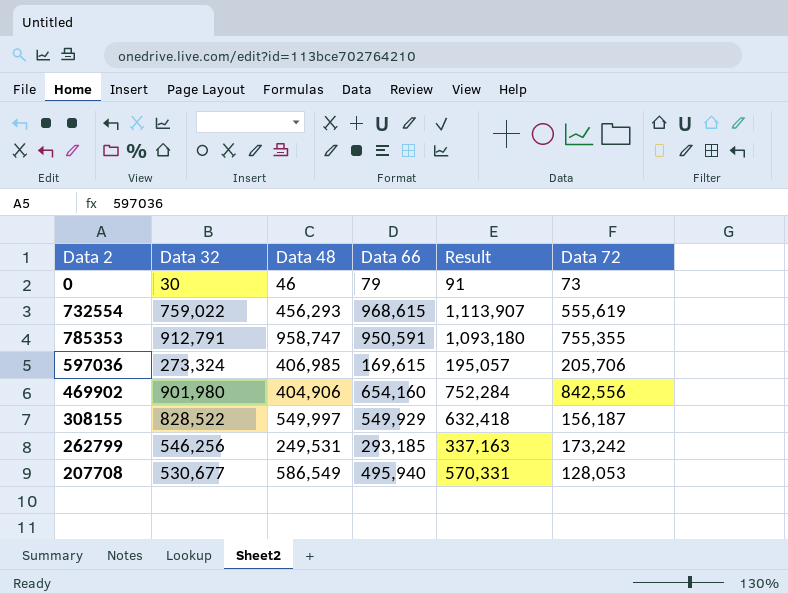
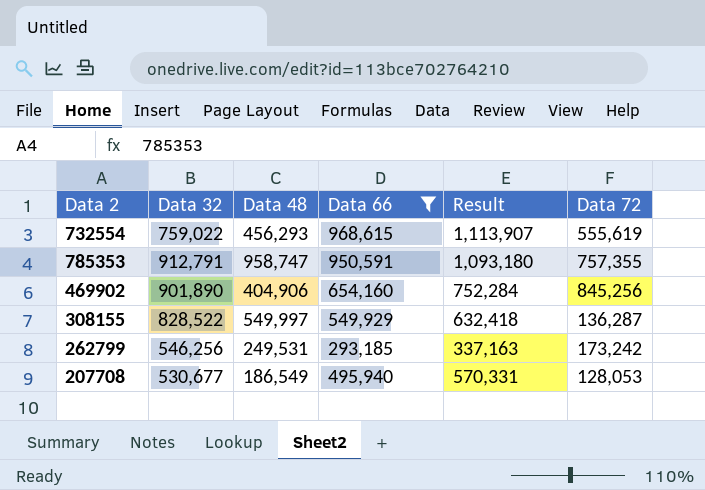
filter: none -> Data 66 >= 293,185
785353 | Data 72: 755,355 -> 757,355
469902 | Data 32: 901,980 -> 901,890
469902 | Data 72: 842,556 -> 845,256
308155 | Data 72: 156,187 -> 136,287
207708 | Data 48: 586,549 -> 186,549

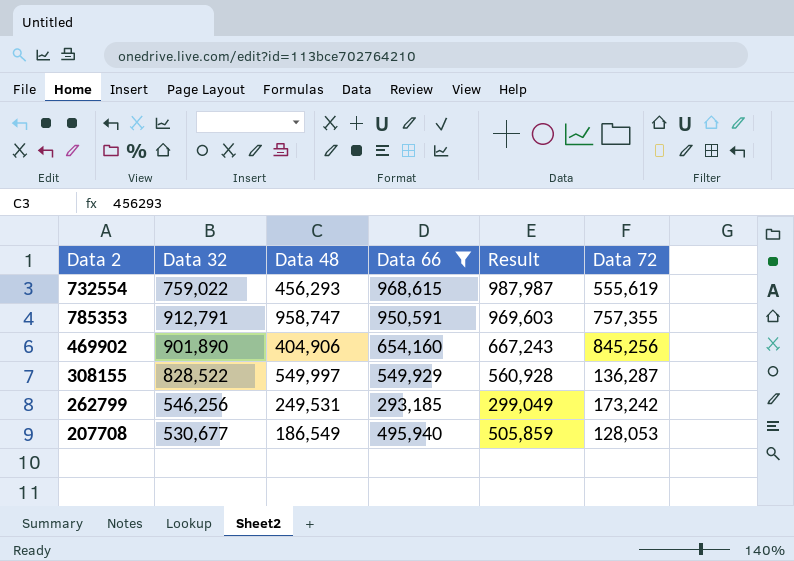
column Result | formula: [Data 66] * 1.15 -> [Data 66] * 1.02

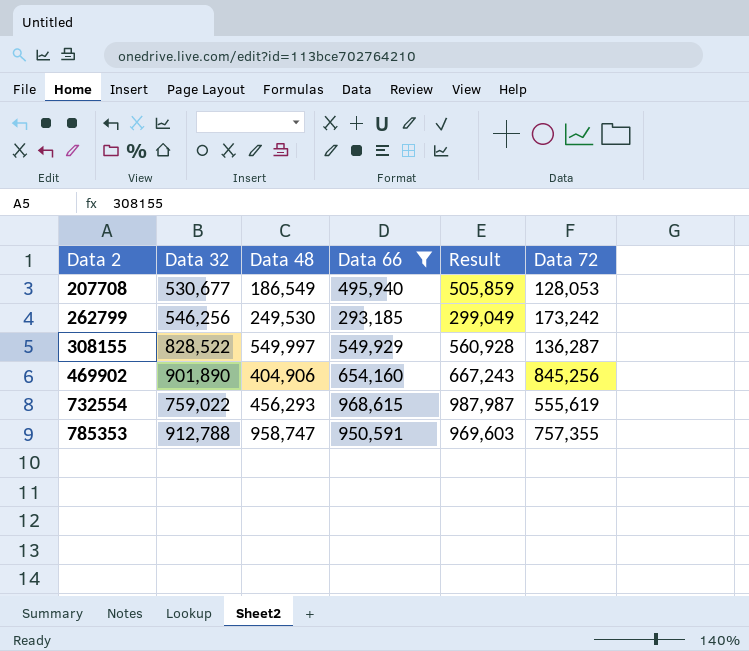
row order: none -> Data 2 ascending
262799 | Data 48: 249,531 -> 249,530
785353 | Data 32: 912,791 -> 912,788

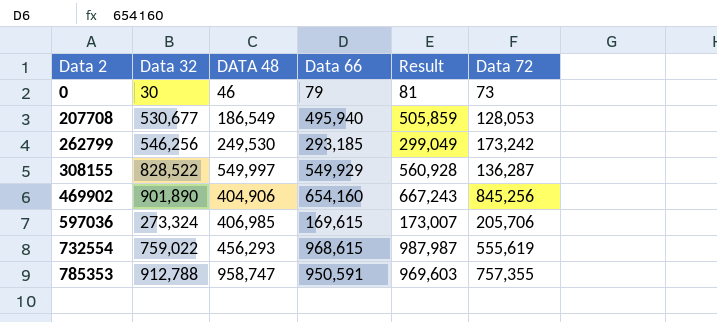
filter: Data 66 >= 293,185 -> none
column name: Data 48 -> DATA 48

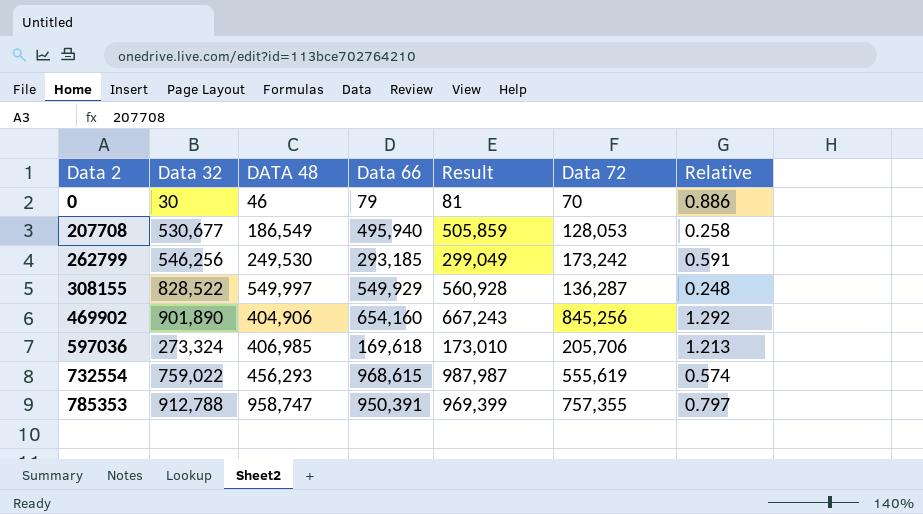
column Relative | formula: none -> [Data 72] / [Data 66]
0 | Data 72: 73 -> 70
597036 | Data 66: 169,615 -> 169,618
597036 | Result: 173,007 -> 173,010
785353 | Data 66: 950,591 -> 950,391
785353 | Result: 969,603 -> 969,399

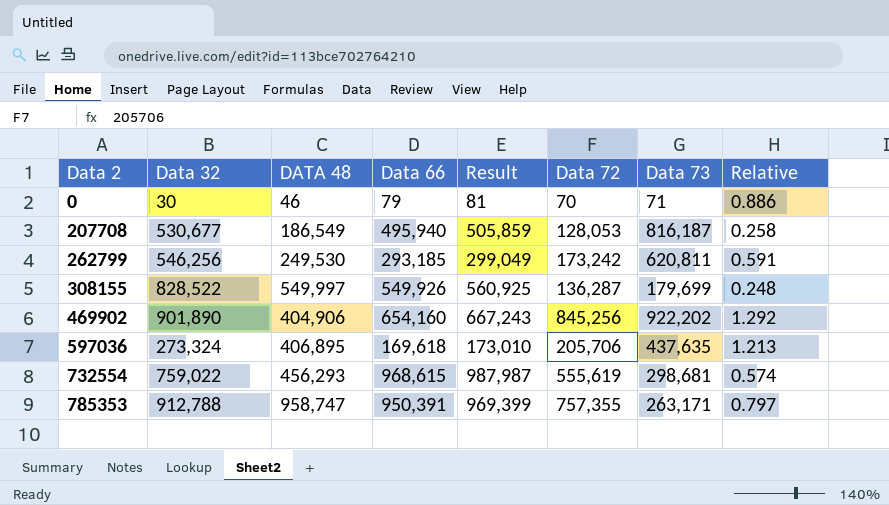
column Data 73 | position: none -> 7
308155 | Data 66: 549,929 -> 549,926
308155 | Result: 560,928 -> 560,925
597036 | DATA 48: 406,985 -> 406,895

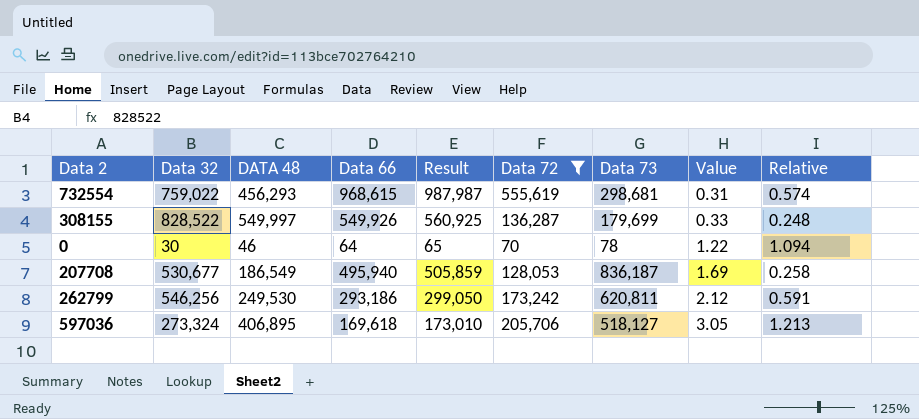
filter: none -> Data 72 <= 555,619
row order: Data 2 ascending -> Value ascending
column Value | formula: none -> [Data 73] / [Data 66]
0 | Data 66: 79 -> 64
0 | Result: 81 -> 65
0 | Data 73: 71 -> 78
0 | Relative: 0.886 -> 1.094
207708 | Data 73: 816,187 -> 836,187
262799 | Data 66: 293,185 -> 293,186
262799 | Result: 299,049 -> 299,050
597036 | Data 73: 437,635 -> 518,127

